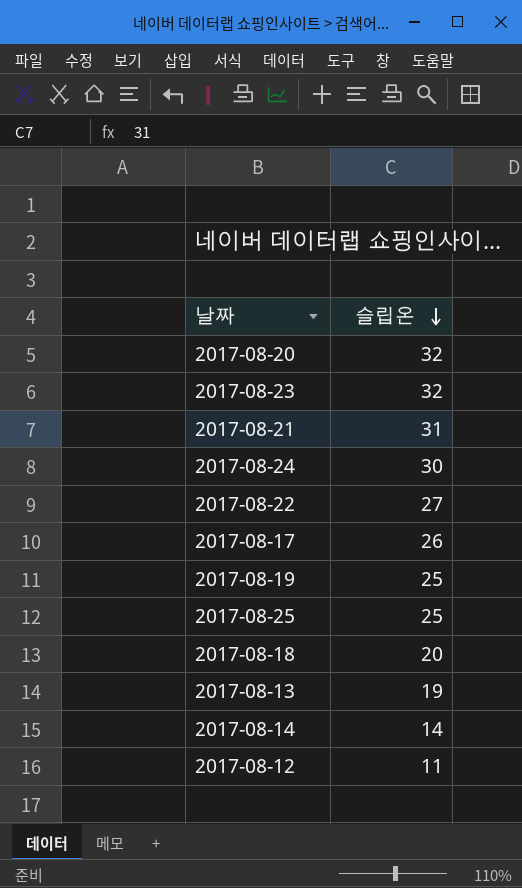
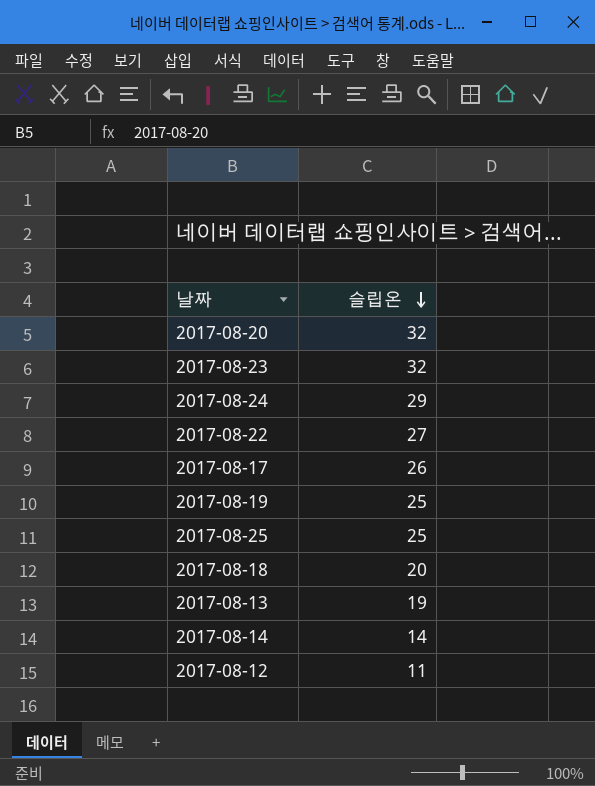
row 2017-08-21: 31 -> none
2017-08-24 | 슬립온: 30 -> 29

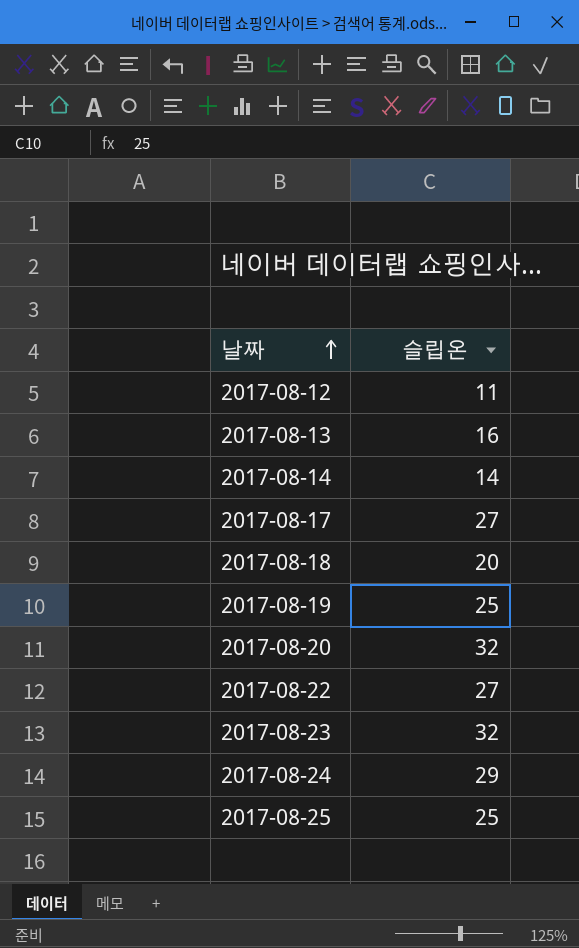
row order: 슬립온 descending -> 날짜 ascending
2017-08-13 | 슬립온: 19 -> 16
2017-08-17 | 슬립온: 26 -> 27

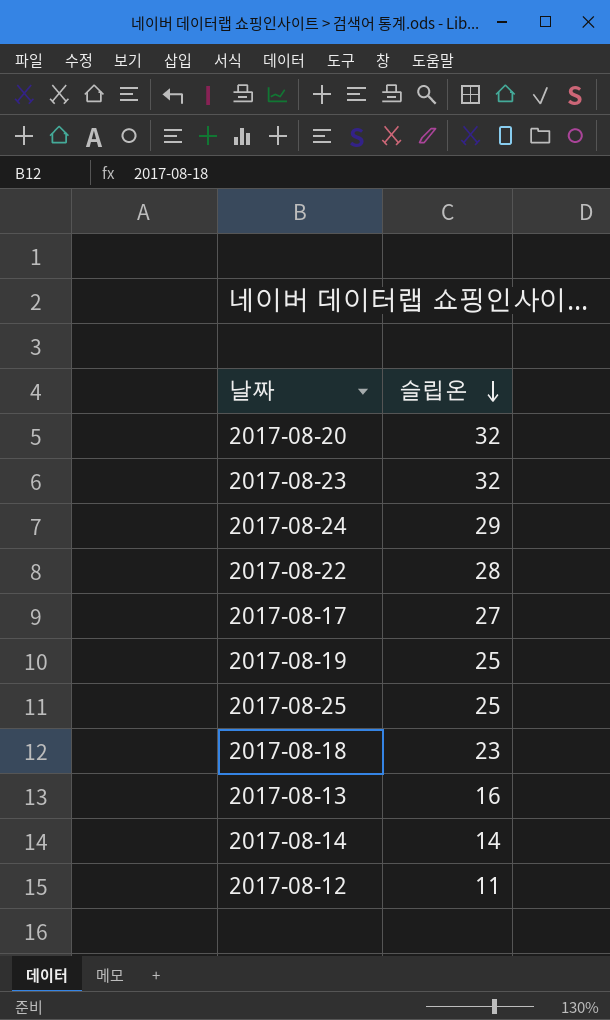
row order: 날짜 ascending -> 슬립온 descending
2017-08-22 | 슬립온: 27 -> 28
2017-08-18 | 슬립온: 20 -> 23

